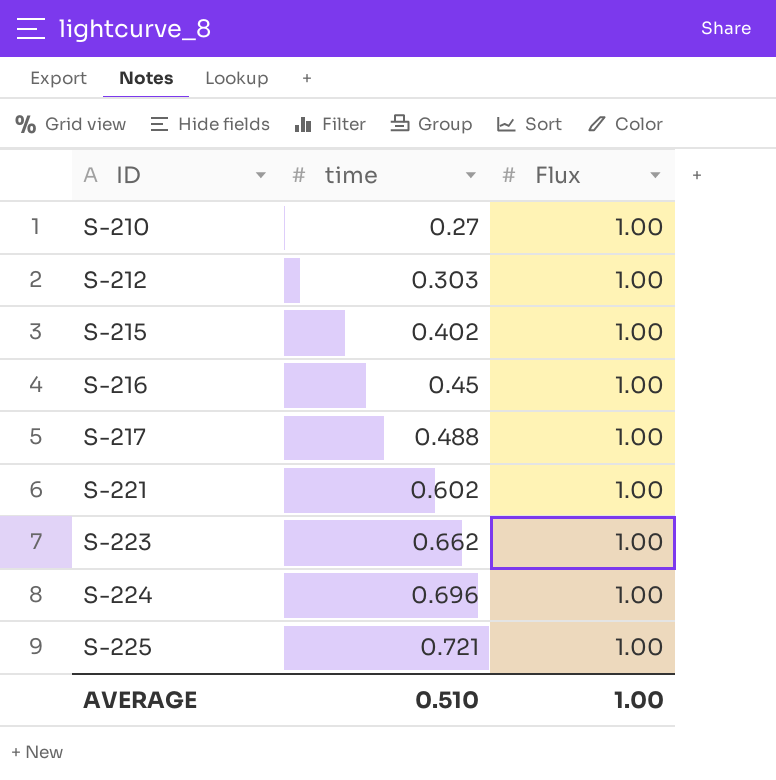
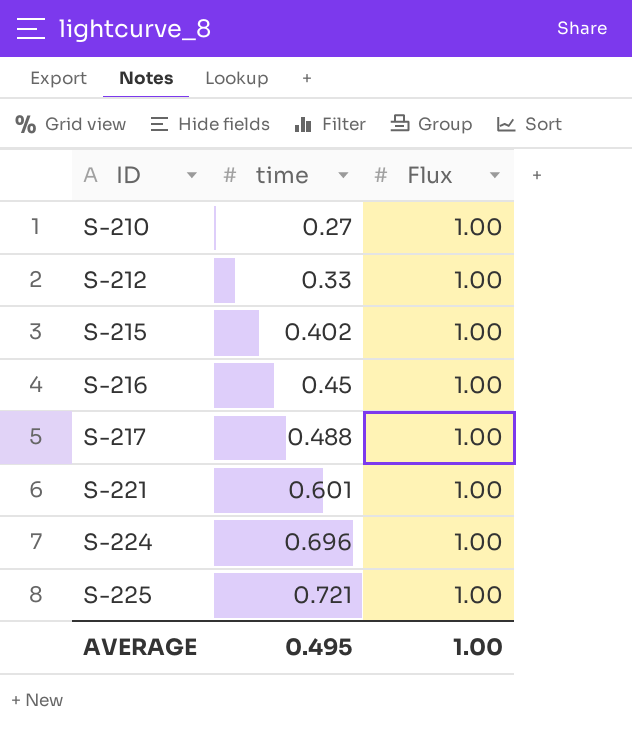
row S-223: 0.662 | 1.00 -> none
S-212 | time: 0.303 -> 0.33
S-221 | time: 0.602 -> 0.601
AVERAGE | time: 0.510 -> 0.495

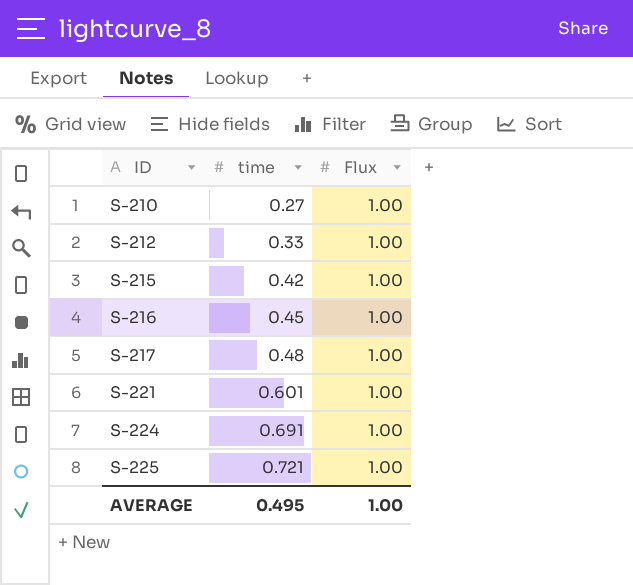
S-215 | time: 0.402 -> 0.42
S-217 | time: 0.488 -> 0.48
S-224 | time: 0.696 -> 0.691

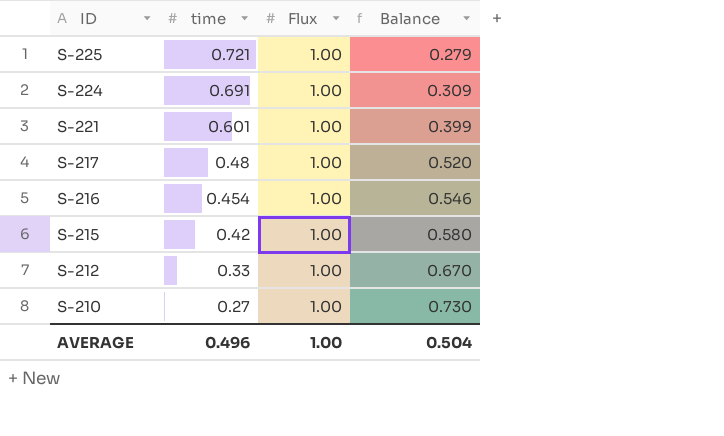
row order: ID ascending -> ID descending
column Balance | formula: none -> [Flux] - [time]
S-216 | time: 0.45 -> 0.454
AVERAGE | time: 0.495 -> 0.496

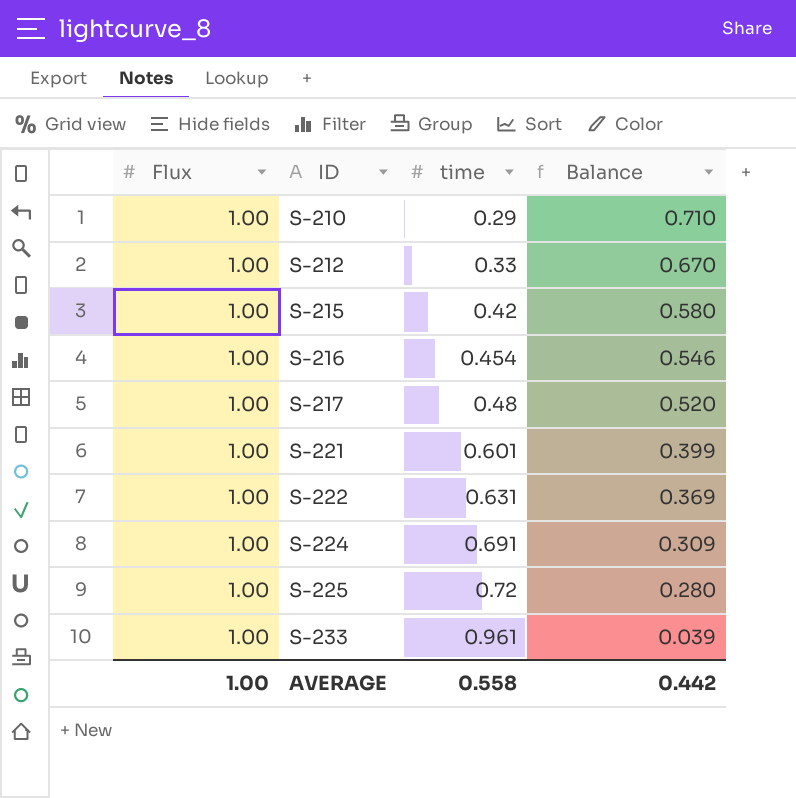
row order: ID descending -> ID ascending
column Flux | position: 3 -> 1
S-210 | time: 0.27 -> 0.29
S-210 | Balance: 0.730 -> 0.710
row S-222: none -> 1.00 | 0.631 | 0.369
S-225 | time: 0.721 -> 0.72
S-225 | Balance: 0.279 -> 0.280
row S-233: none -> 1.00 | 0.961 | 0.039
AVERAGE | time: 0.496 -> 0.558
AVERAGE | Balance: 0.504 -> 0.442

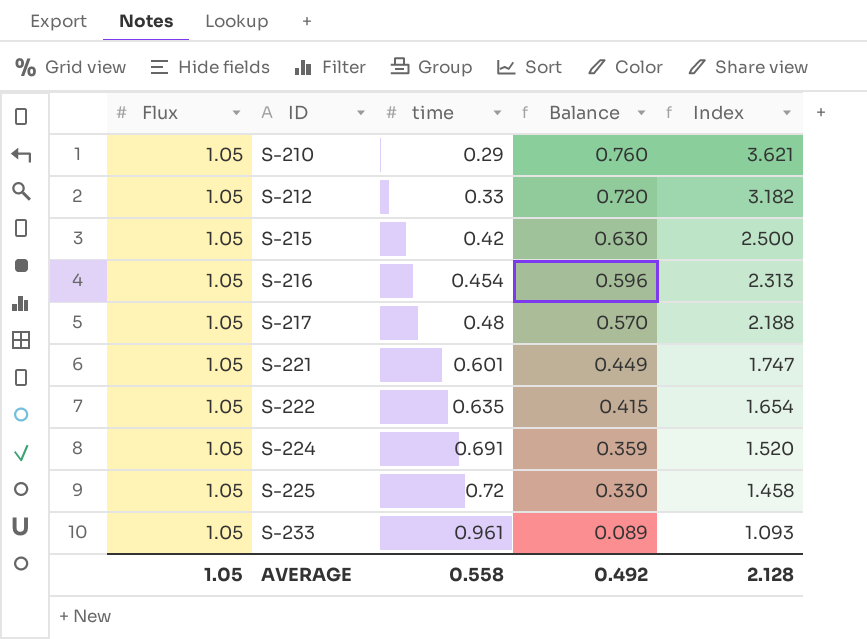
column Index | formula: none -> [Flux] / [time]
S-210 | Flux: 1.00 -> 1.05
S-210 | Balance: 0.710 -> 0.760
S-212 | Flux: 1.00 -> 1.05
S-212 | Balance: 0.670 -> 0.720
S-215 | Flux: 1.00 -> 1.05
S-215 | Balance: 0.580 -> 0.630
S-216 | Flux: 1.00 -> 1.05
S-216 | Balance: 0.546 -> 0.596
S-217 | Flux: 1.00 -> 1.05
S-217 | Balance: 0.520 -> 0.570
S-221 | Flux: 1.00 -> 1.05
S-221 | Balance: 0.399 -> 0.449
S-222 | Flux: 1.00 -> 1.05
S-222 | time: 0.631 -> 0.635
S-222 | Balance: 0.369 -> 0.415
S-224 | Flux: 1.00 -> 1.05
S-224 | Balance: 0.309 -> 0.359
S-225 | Flux: 1.00 -> 1.05
S-225 | Balance: 0.280 -> 0.330
S-233 | Flux: 1.00 -> 1.05
S-233 | Balance: 0.039 -> 0.089
AVERAGE | Flux: 1.00 -> 1.05
AVERAGE | Balance: 0.442 -> 0.492

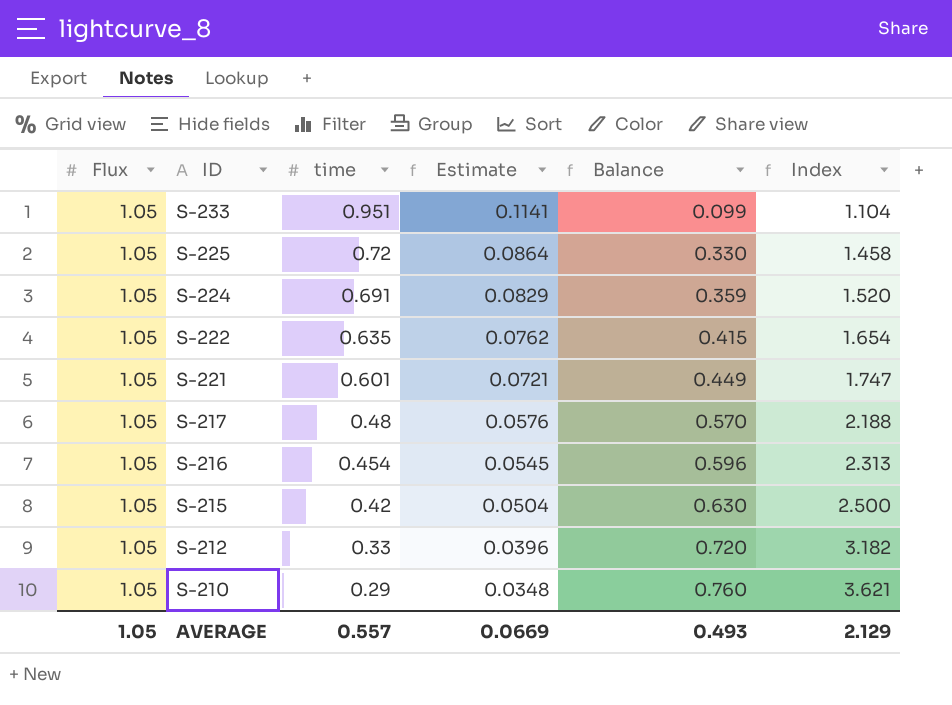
row order: ID ascending -> ID descending
column Estimate | formula: none -> [time] * 0.12
S-233 | time: 0.961 -> 0.951
S-233 | Balance: 0.089 -> 0.099
S-233 | Index: 1.093 -> 1.104
AVERAGE | time: 0.558 -> 0.557
AVERAGE | Balance: 0.492 -> 0.493
AVERAGE | Index: 2.128 -> 2.129

